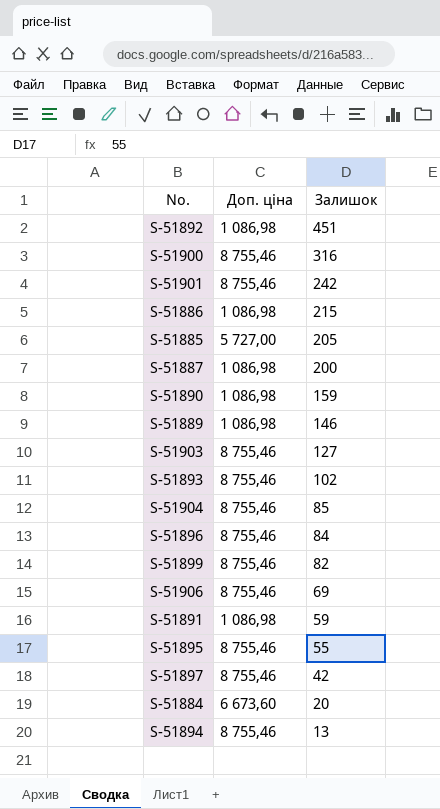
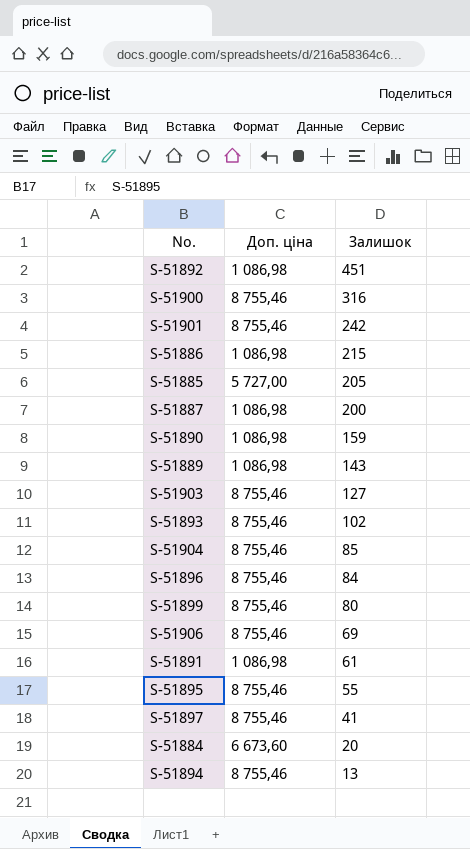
S-51889 | Залишок: 146 -> 143
S-51899 | Залишок: 82 -> 80
S-51891 | Залишок: 59 -> 61
S-51897 | Залишок: 42 -> 41

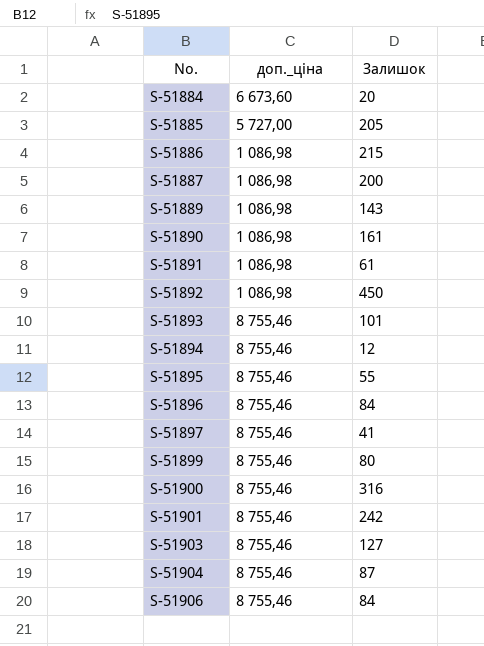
row order: Залишок descending -> No. ascending
column name: Доп. ціна -> доп._ціна
S-51890 | Залишок: 159 -> 161
S-51892 | Залишок: 451 -> 450
S-51893 | Залишок: 102 -> 101
S-51894 | Залишок: 13 -> 12
S-51904 | Залишок: 85 -> 87
S-51906 | Залишок: 69 -> 84

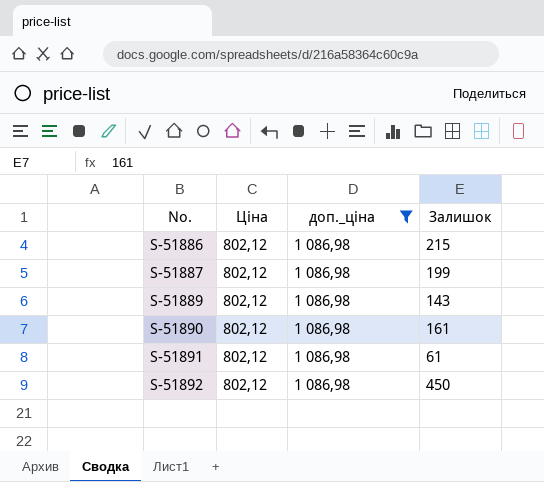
filter: none -> доп._ціна = 1 086,98
column Ціна | position: none -> 2
S-51887 | Залишок: 200 -> 199

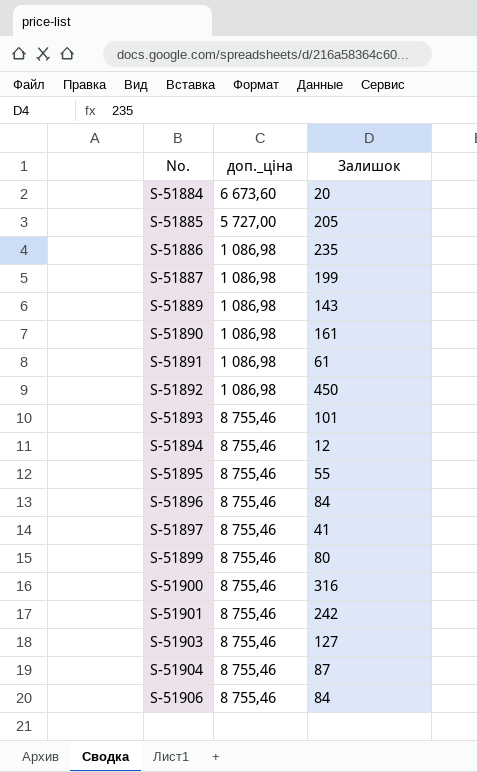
filter: доп._ціна = 1 086,98 -> none
column Ціна | position: 2 -> none
S-51886 | Залишок: 215 -> 235

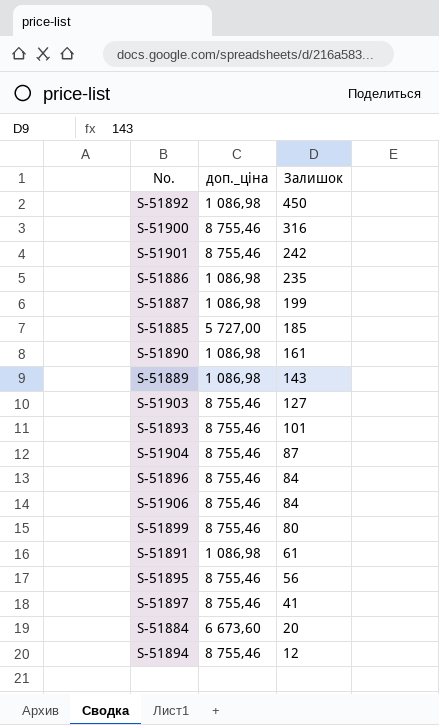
row order: No. ascending -> Залишок descending
S-51885 | Залишок: 205 -> 185
S-51895 | Залишок: 55 -> 56

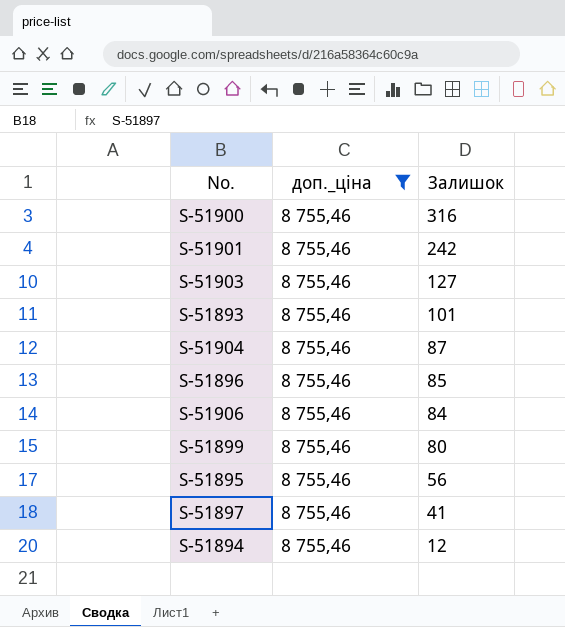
filter: none -> доп._ціна = 8 755,46
S-51896 | Залишок: 84 -> 85

